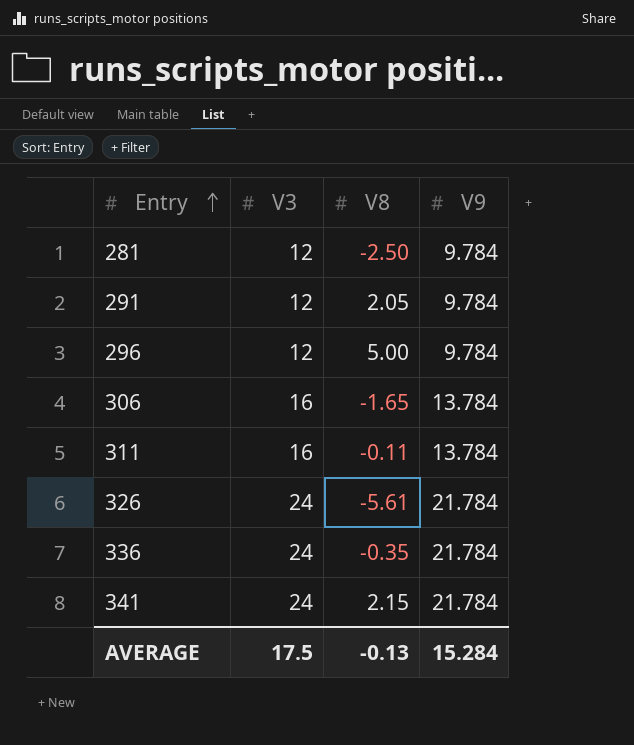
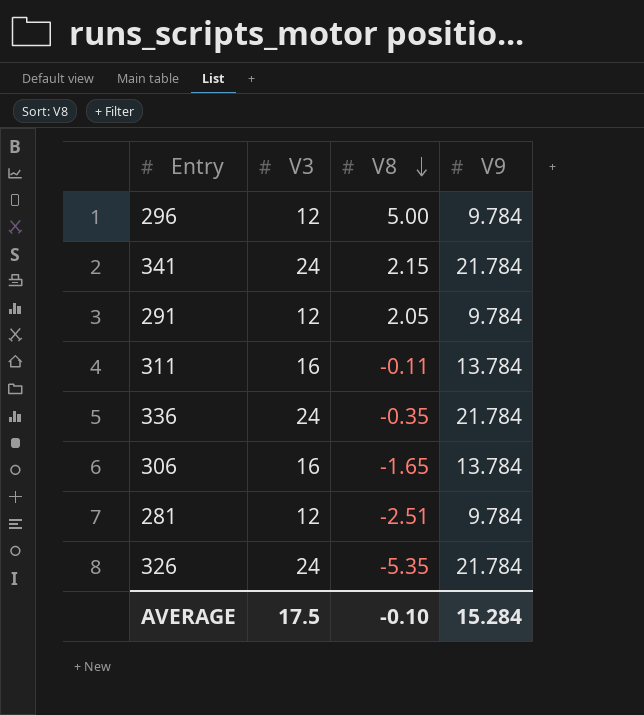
row order: Entry ascending -> V8 descending
281 | V8: -2.50 -> -2.51
326 | V8: -5.61 -> -5.35
AVERAGE | V8: -0.13 -> -0.10

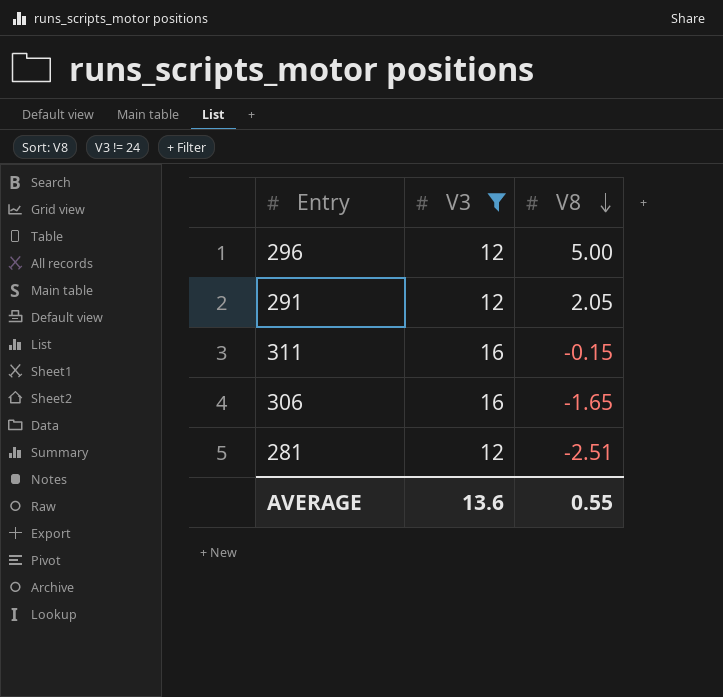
filter: none -> V3 != 24
column V9 | position: 4 -> none
311 | V8: -0.11 -> -0.15
AVERAGE | V3: 17.5 -> 13.6
AVERAGE | V8: -0.10 -> 0.55

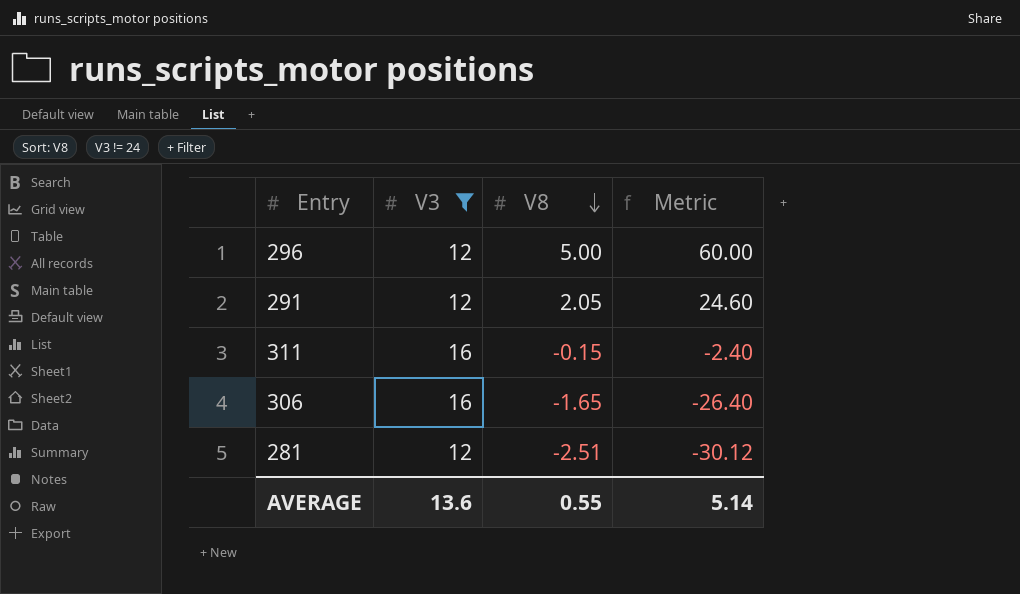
column Metric | formula: none -> [V3] * [V8]

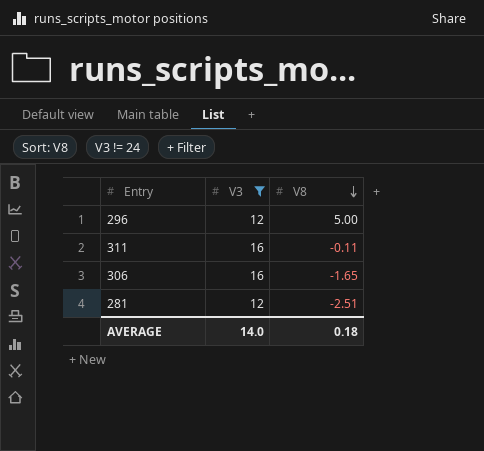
column Metric | formula: [V3] * [V8] -> none
row 291: 12 | 2.05 | 24.60 -> none
311 | V8: -0.15 -> -0.11
AVERAGE | V3: 13.6 -> 14.0
AVERAGE | V8: 0.55 -> 0.18

